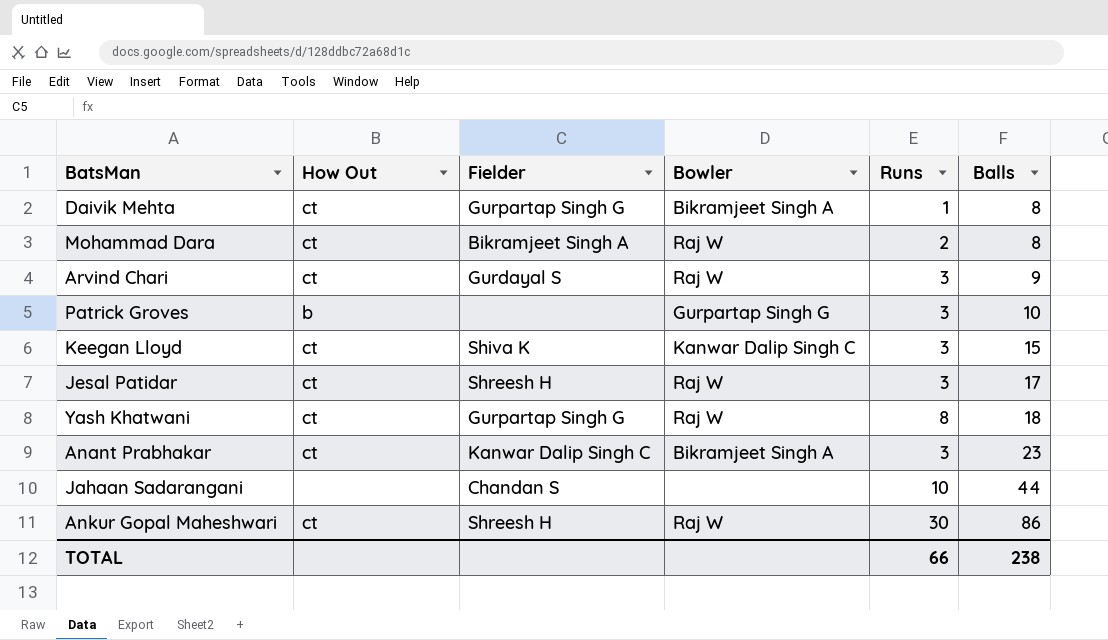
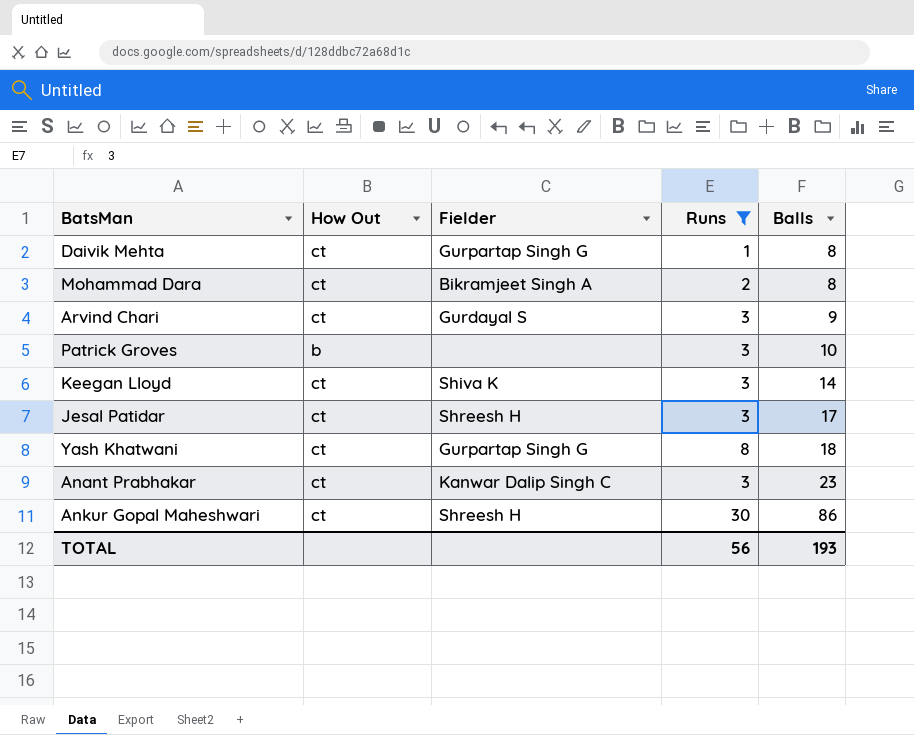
filter: none -> Runs != 10
column Bowler | position: 4 -> none
Keegan Lloyd | Balls: 15 -> 14
TOTAL | Runs: 66 -> 56
TOTAL | Balls: 238 -> 193

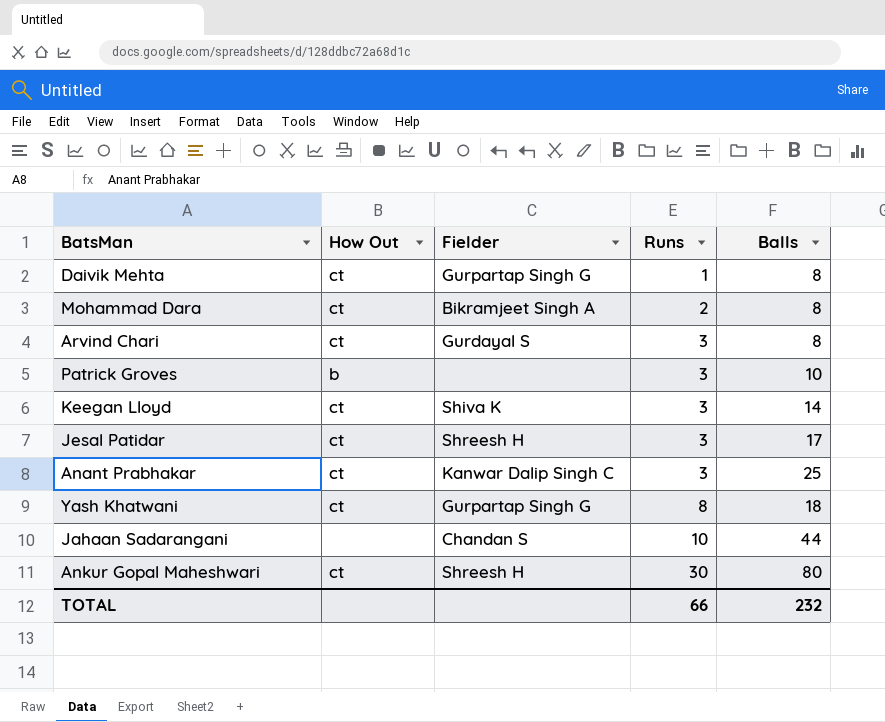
filter: Runs != 10 -> none
row order: Balls ascending -> Runs ascending
Arvind Chari | Balls: 9 -> 8
Anant Prabhakar | Balls: 23 -> 25
Ankur Gopal Maheshwari | Balls: 86 -> 80
TOTAL | Runs: 56 -> 66
TOTAL | Balls: 193 -> 232

